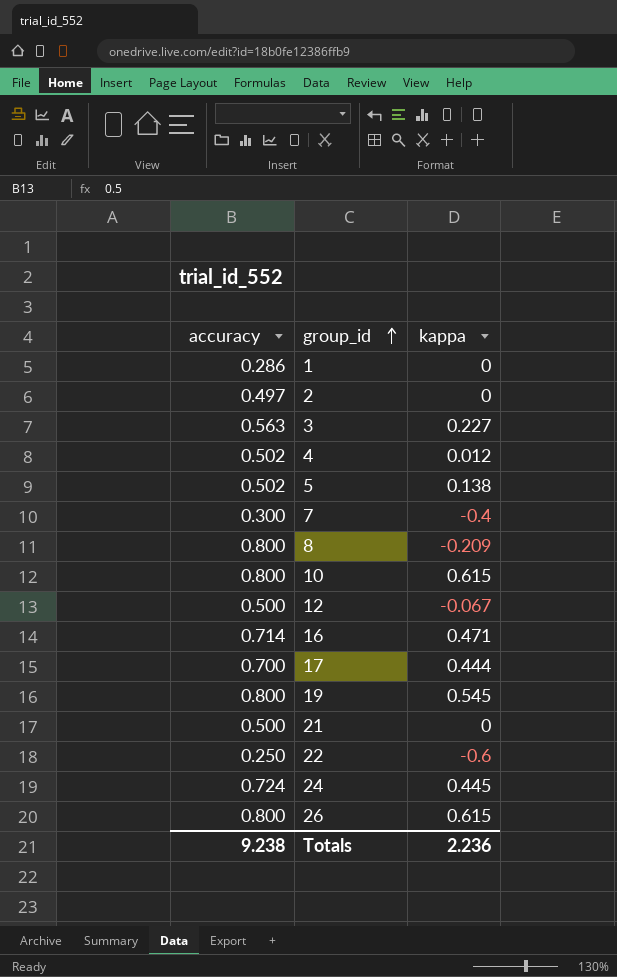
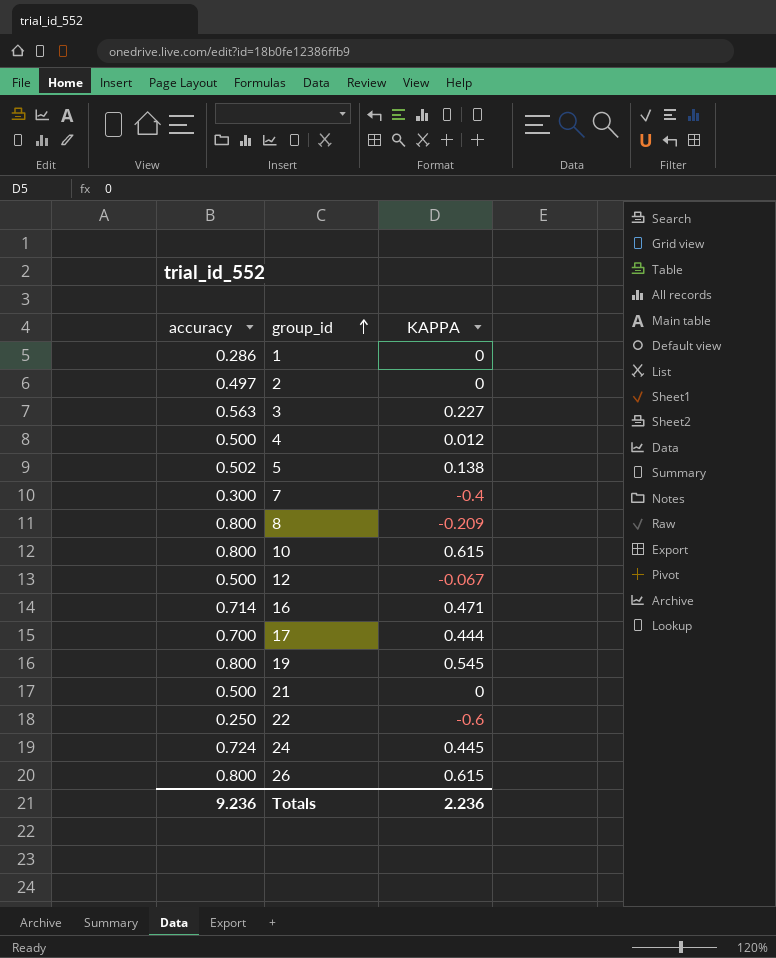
column name: kappa -> KAPPA
4 | accuracy: 0.502 -> 0.500
Totals | accuracy: 9.238 -> 9.236

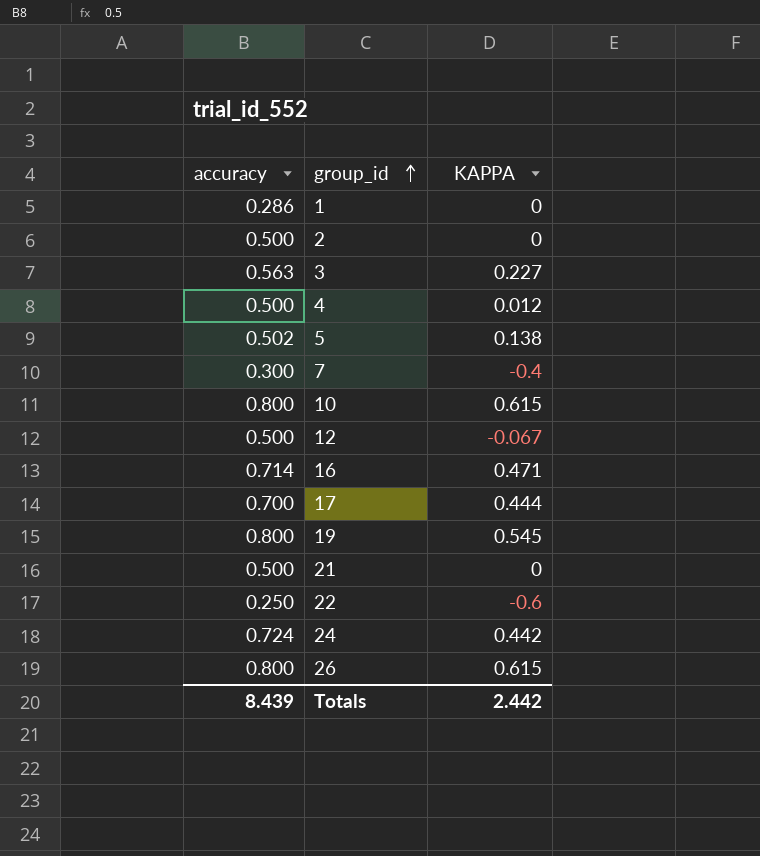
row 8: 0.800 | -0.209 -> none
2 | accuracy: 0.497 -> 0.500
24 | KAPPA: 0.445 -> 0.442
Totals | accuracy: 9.236 -> 8.439
Totals | KAPPA: 2.236 -> 2.442

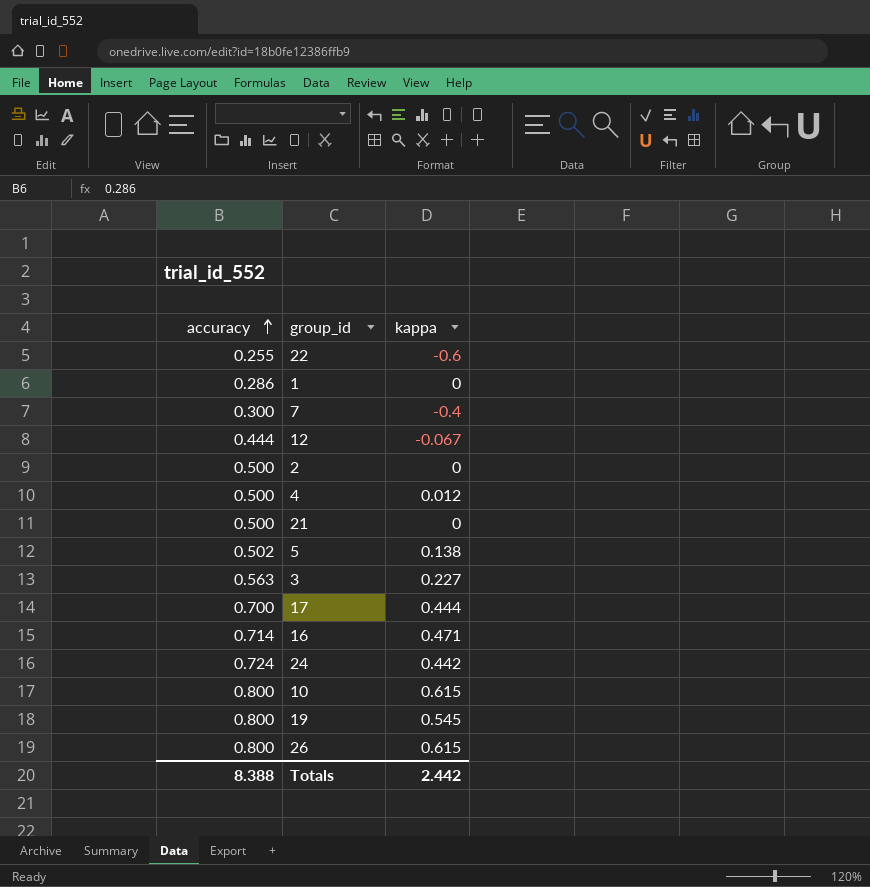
row order: group_id ascending -> accuracy ascending
column name: KAPPA -> kappa
22 | accuracy: 0.250 -> 0.255
12 | accuracy: 0.500 -> 0.444
Totals | accuracy: 8.439 -> 8.388

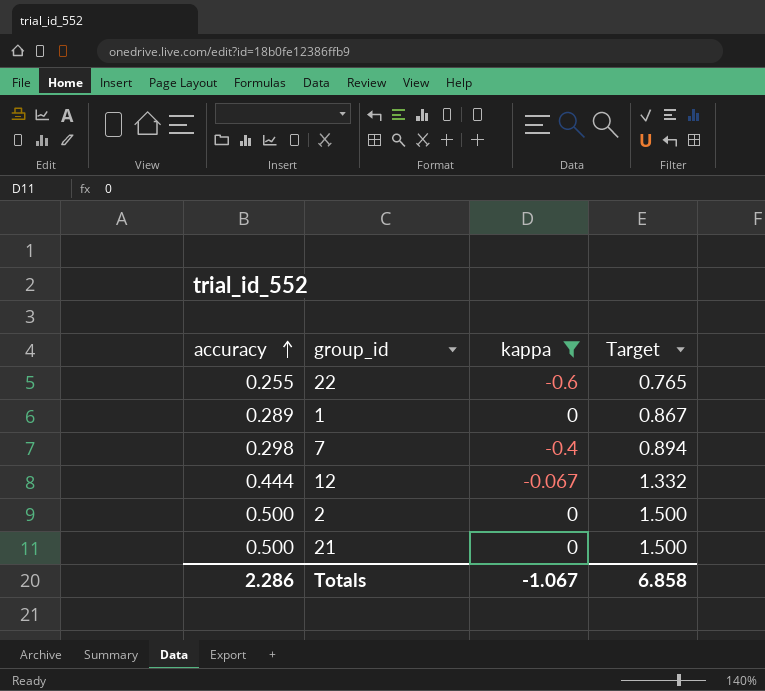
filter: none -> kappa <= 0
column Target | formula: none -> [accuracy] * 3
1 | accuracy: 0.286 -> 0.289
7 | accuracy: 0.300 -> 0.298
Totals | accuracy: 8.388 -> 2.286
Totals | kappa: 2.442 -> -1.067

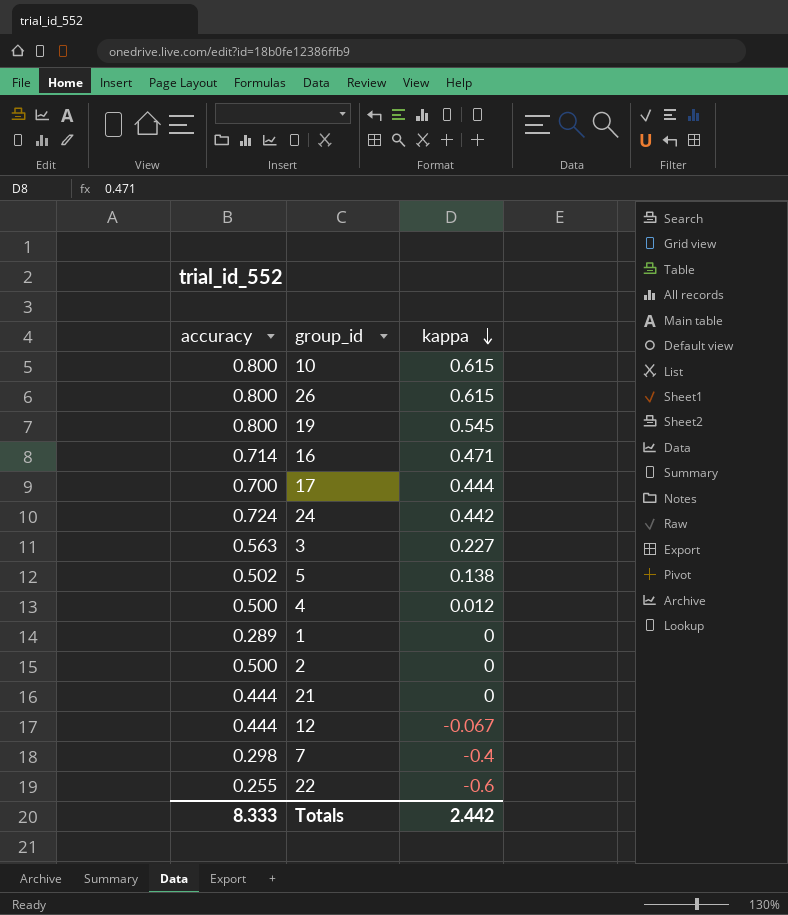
filter: kappa <= 0 -> none
row order: accuracy ascending -> kappa descending
column Target | formula: [accuracy] * 3 -> none
21 | accuracy: 0.500 -> 0.444
Totals | accuracy: 2.286 -> 8.333
Totals | kappa: -1.067 -> 2.442

